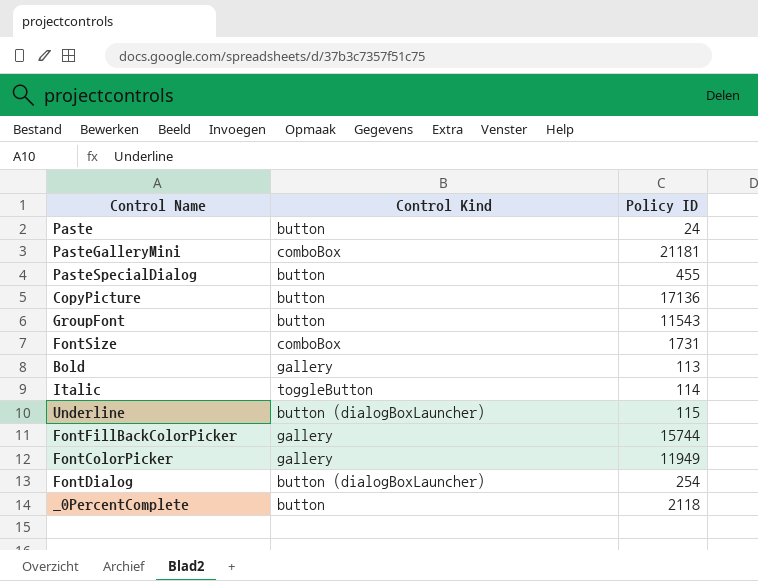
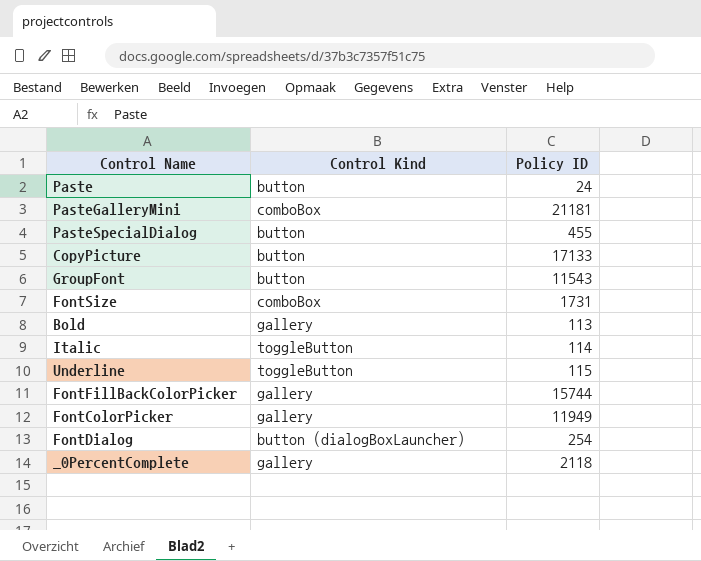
CopyPicture | Policy ID: 17136 -> 17133
Underline | Control Kind: button (dialogBoxLauncher) -> toggleButton
_0PercentComplete | Control Kind: button -> gallery

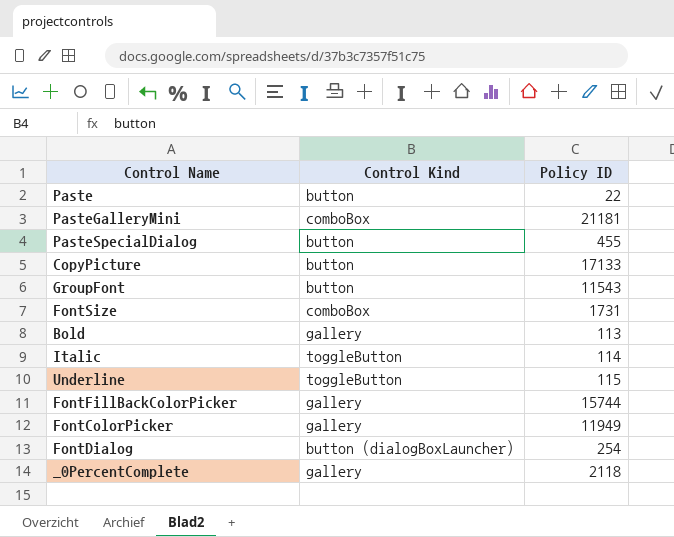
Paste | Policy ID: 24 -> 22

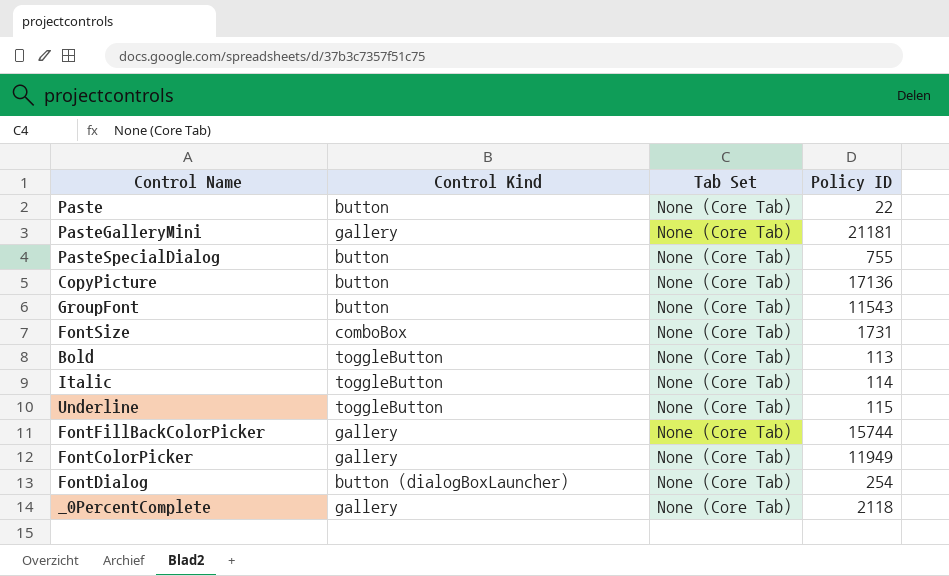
column Tab Set | position: none -> 3
PasteGalleryMini | Control Kind: comboBox -> gallery
PasteSpecialDialog | Policy ID: 455 -> 755
CopyPicture | Policy ID: 17133 -> 17136
Bold | Control Kind: gallery -> toggleButton

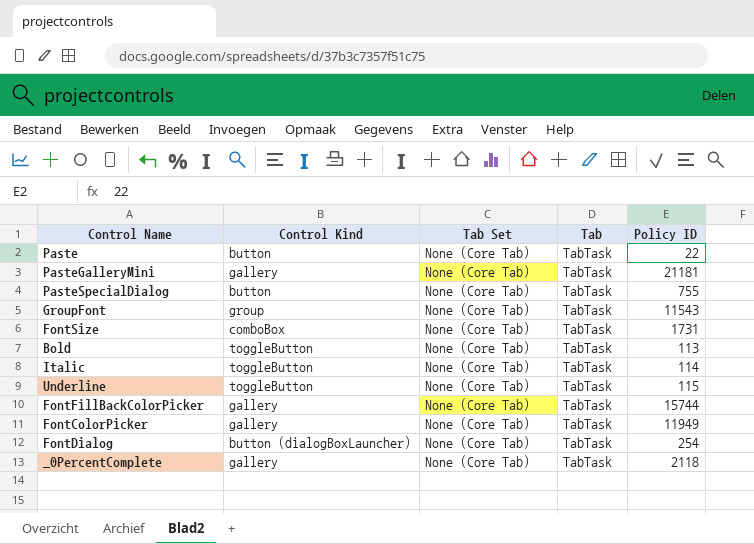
column Tab | position: none -> 4
row CopyPicture: button | None (Core Tab) | 17136 -> none
GroupFont | Control Kind: button -> group

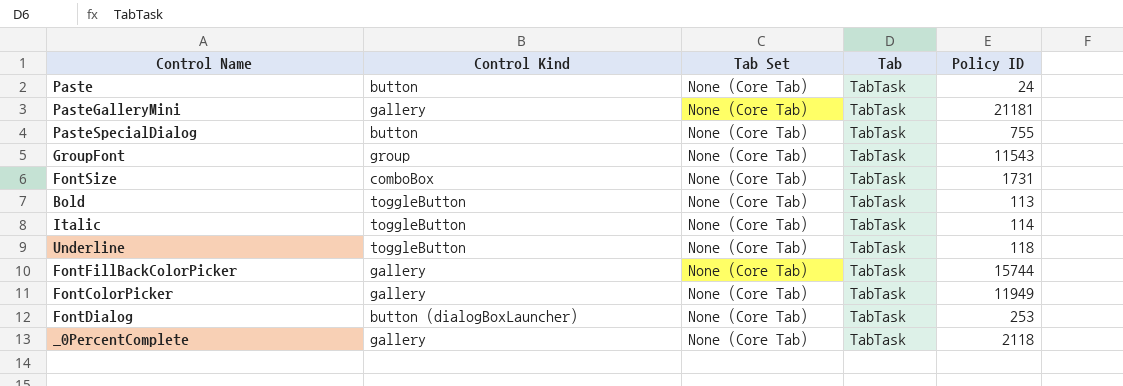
Paste | Policy ID: 22 -> 24
Underline | Policy ID: 115 -> 118
FontDialog | Policy ID: 254 -> 253

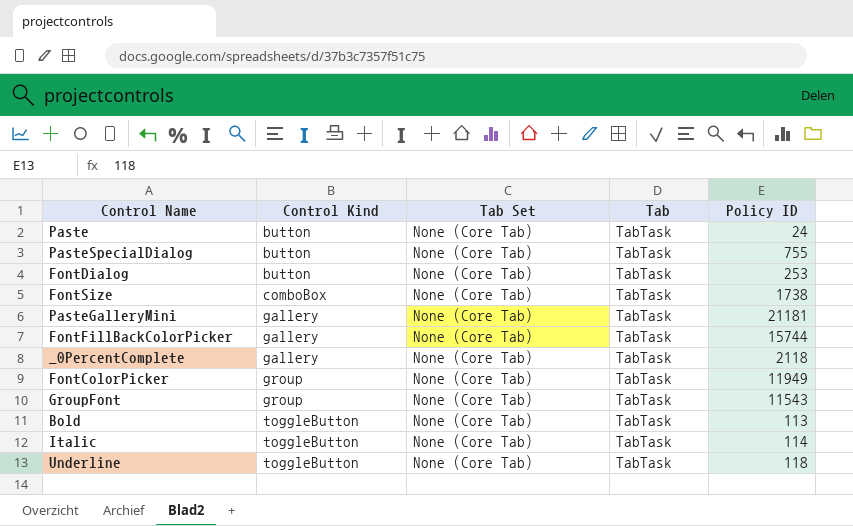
row order: none -> Control Kind ascending
FontDialog | Control Kind: button (dialogBoxLauncher) -> button
FontSize | Policy ID: 1731 -> 1738
FontColorPicker | Control Kind: gallery -> group

